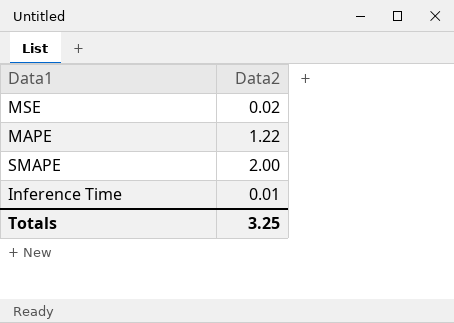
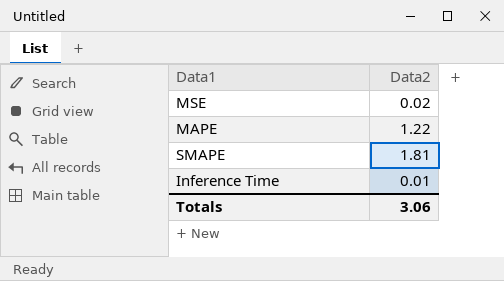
SMAPE | Data2: 2.00 -> 1.81
Totals | Data2: 3.25 -> 3.06

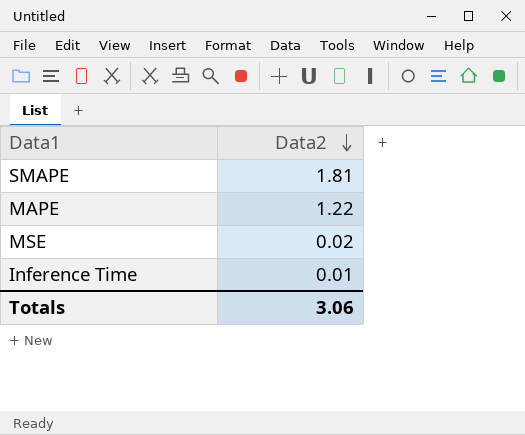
row order: none -> Data2 descending

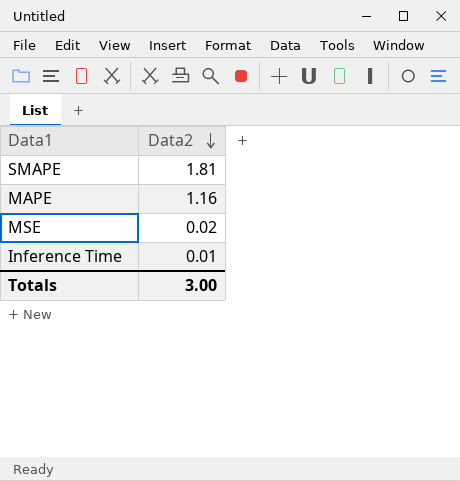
MAPE | Data2: 1.22 -> 1.16
Totals | Data2: 3.06 -> 3.00

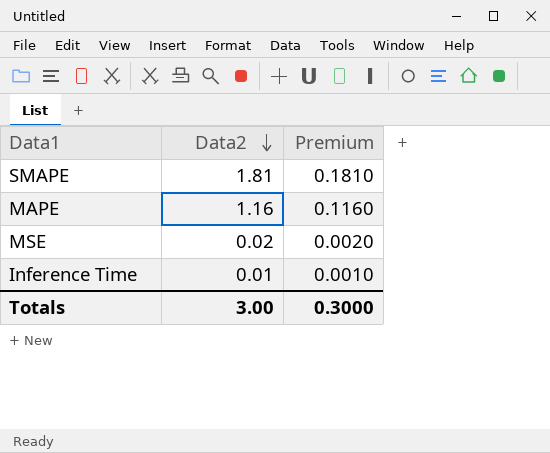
column Premium | formula: none -> [Data2] * 0.1

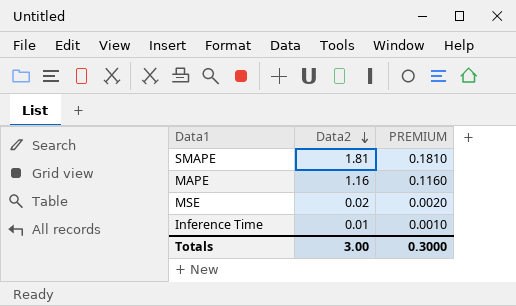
column name: Premium -> PREMIUM

